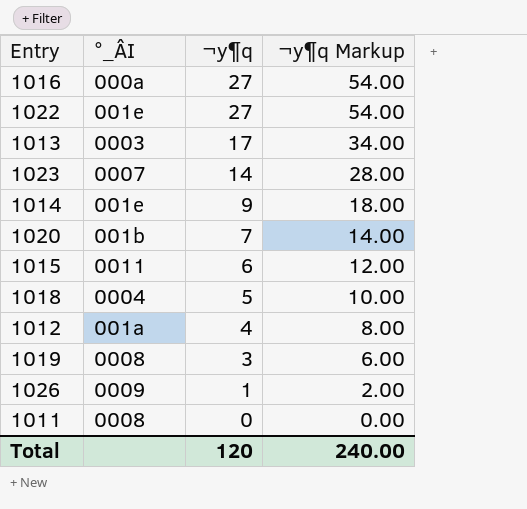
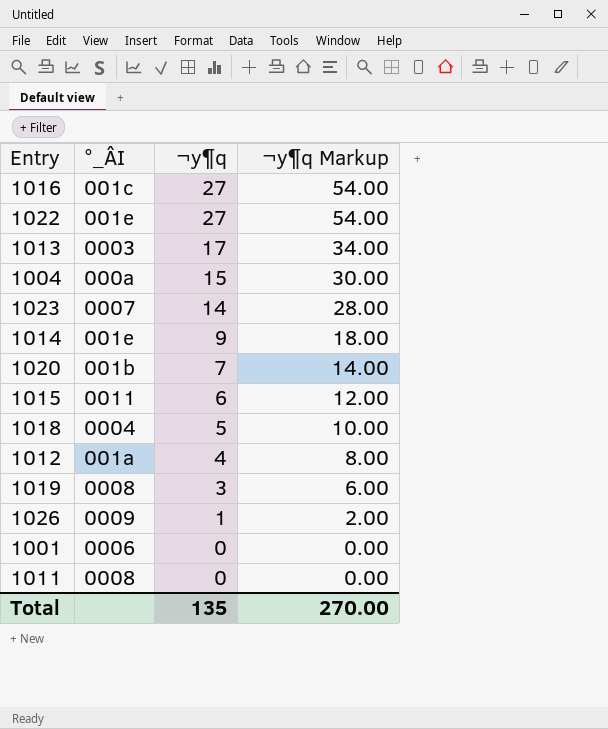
1016 | °_ÂI: 000a -> 001c
row 1004: none -> 000a | 15 | 30.00
row 1001: none -> 0006 | 0 | 0.00
Total | ¬y¶q: 120 -> 135
Total | ¬y¶q Markup: 240.00 -> 270.00

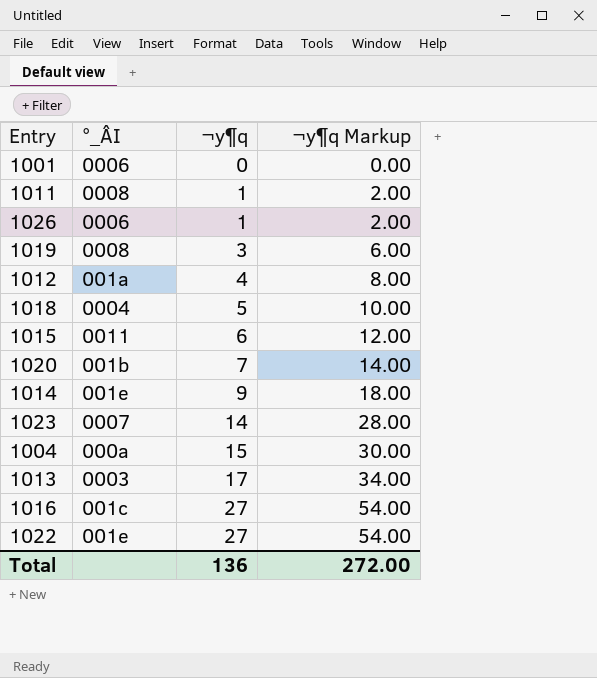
row order: ¬y¶q descending -> ¬y¶q ascending
1011 | ¬y¶q: 0 -> 1
1011 | ¬y¶q Markup: 0.00 -> 2.00
1026 | °_ÂI: 0009 -> 0006
Total | ¬y¶q: 135 -> 136
Total | ¬y¶q Markup: 270.00 -> 272.00

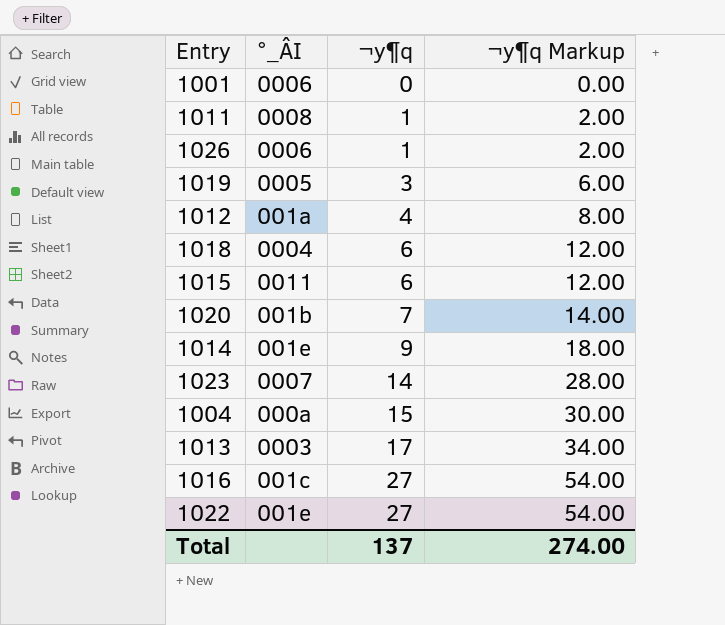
1019 | °_ÂI: 0008 -> 0005
1018 | ¬y¶q: 5 -> 6
1018 | ¬y¶q Markup: 10.00 -> 12.00
Total | ¬y¶q: 136 -> 137
Total | ¬y¶q Markup: 272.00 -> 274.00

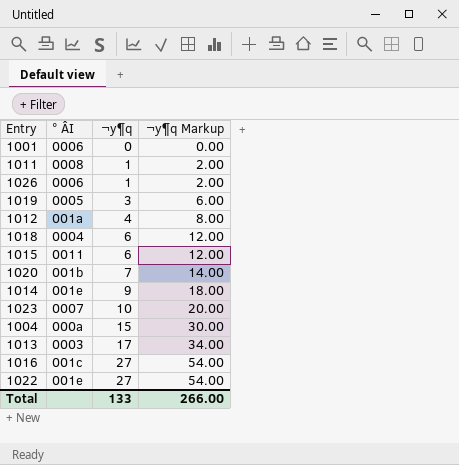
column name: °_ÂI -> ° ÂI
1023 | ¬y¶q: 14 -> 10
1023 | ¬y¶q Markup: 28.00 -> 20.00
Total | ¬y¶q: 137 -> 133
Total | ¬y¶q Markup: 274.00 -> 266.00

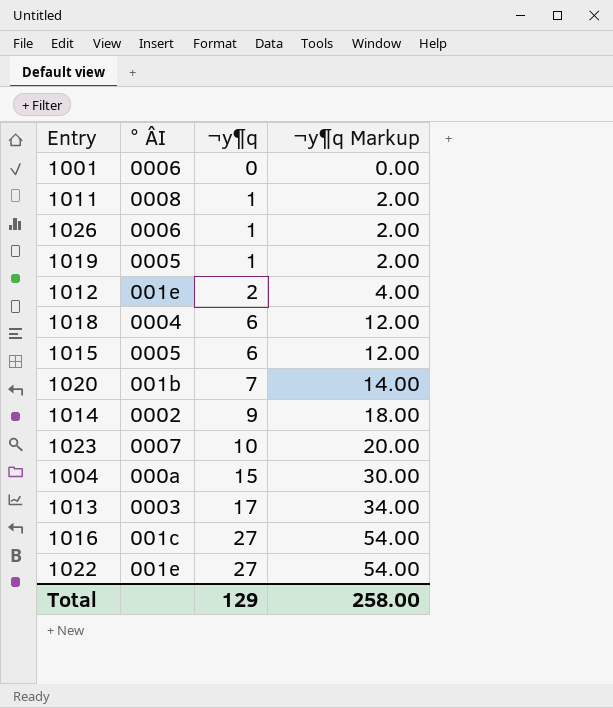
1019 | ¬y¶q: 3 -> 1
1019 | ¬y¶q Markup: 6.00 -> 2.00
1012 | ° ÂI: 001a -> 001e
1012 | ¬y¶q: 4 -> 2
1012 | ¬y¶q Markup: 8.00 -> 4.00
1015 | ° ÂI: 0011 -> 0005
1014 | ° ÂI: 001e -> 0002
Total | ¬y¶q: 133 -> 129
Total | ¬y¶q Markup: 266.00 -> 258.00

